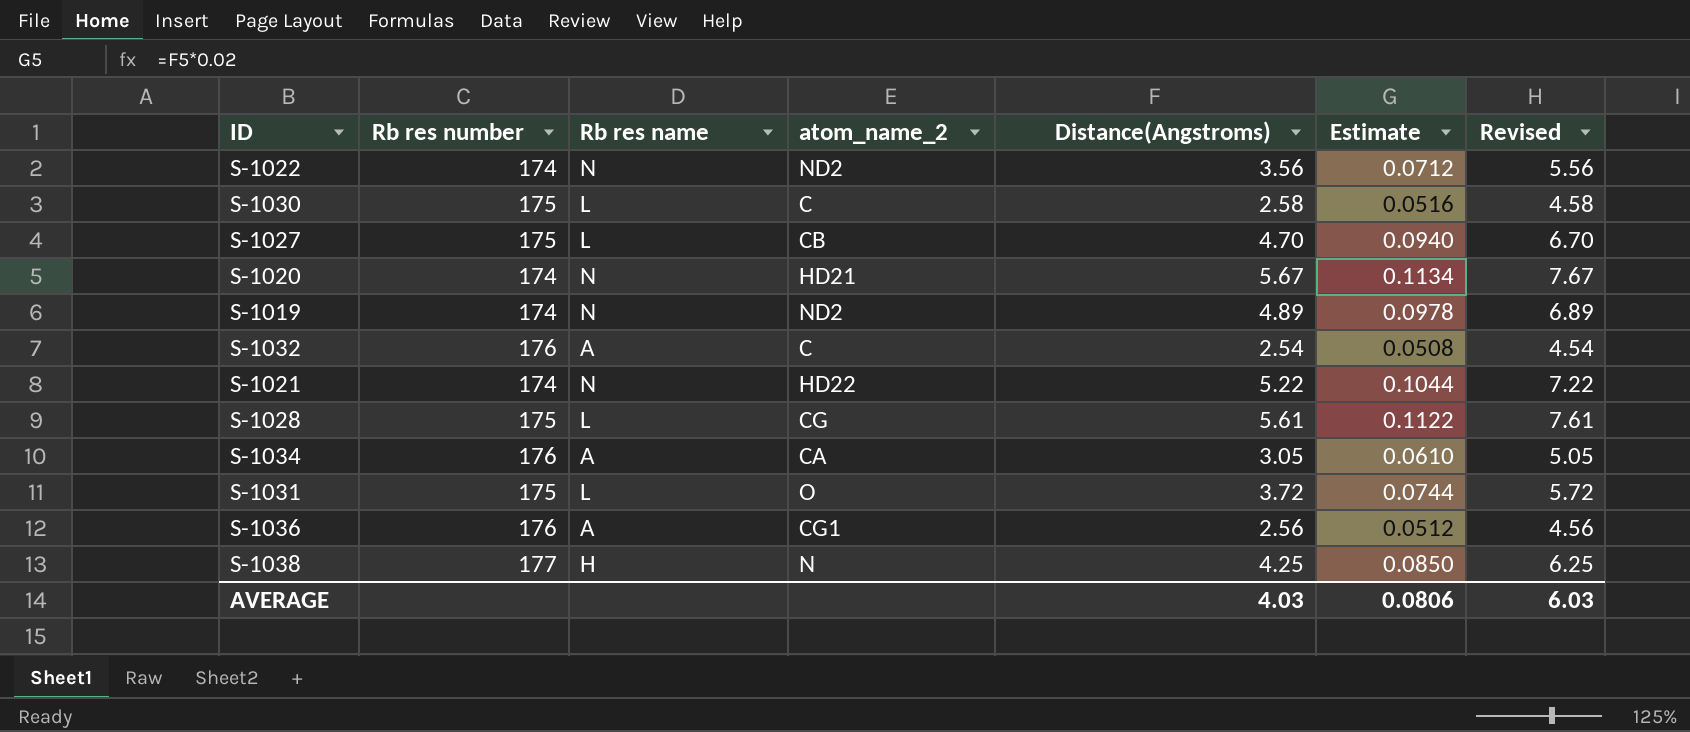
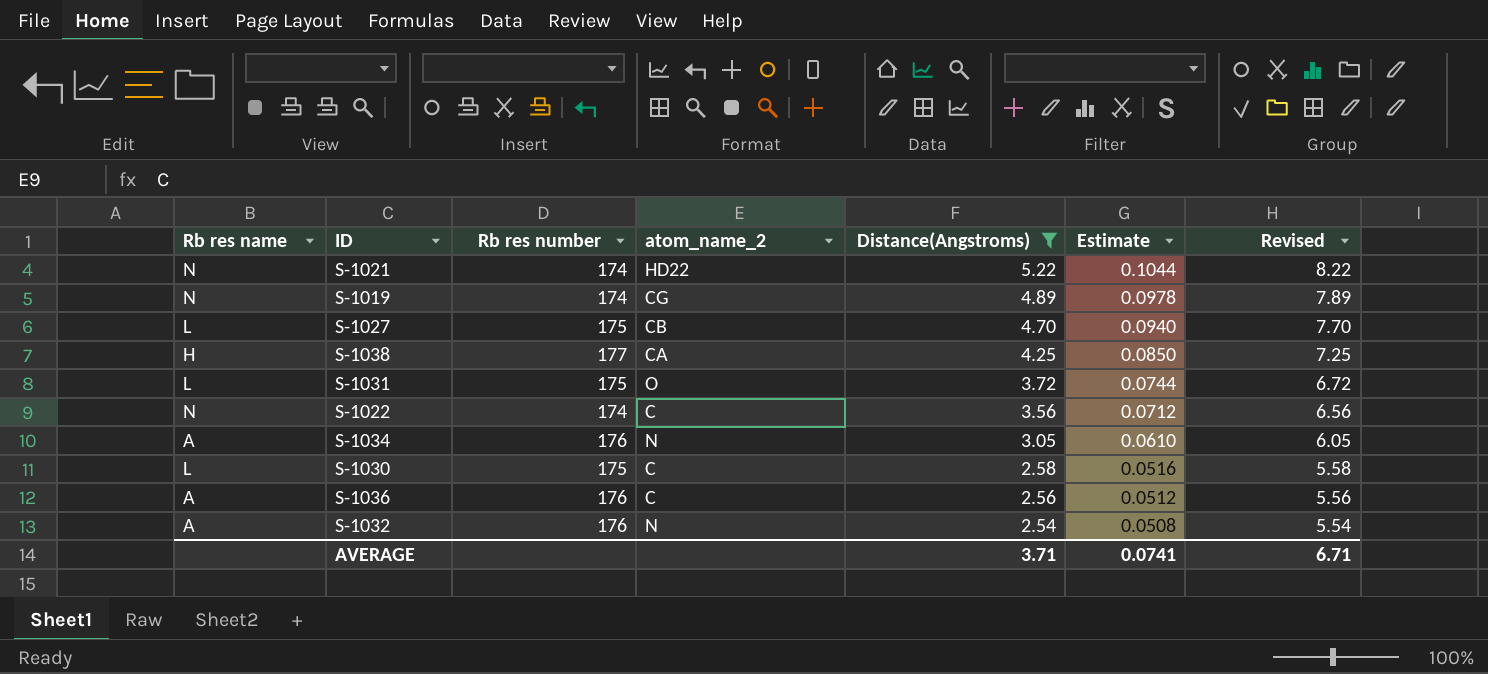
filter: none -> Distance(Angstroms) <= 5.22
row order: none -> Distance(Angstroms) descending
column Rb res name | position: 3 -> 1
column Revised | formula: [Distance(Angstroms)] + 2 -> [Distance(Angstroms)] + 3
S-1019 | atom_name_2: ND2 -> CG
S-1038 | atom_name_2: N -> CA
S-1022 | atom_name_2: ND2 -> C
S-1034 | atom_name_2: CA -> N
S-1036 | atom_name_2: CG1 -> C
S-1032 | atom_name_2: C -> N
AVERAGE | Distance(Angstroms): 4.03 -> 3.71
AVERAGE | Estimate: 0.0806 -> 0.0741
AVERAGE | Revised: 6.03 -> 6.71

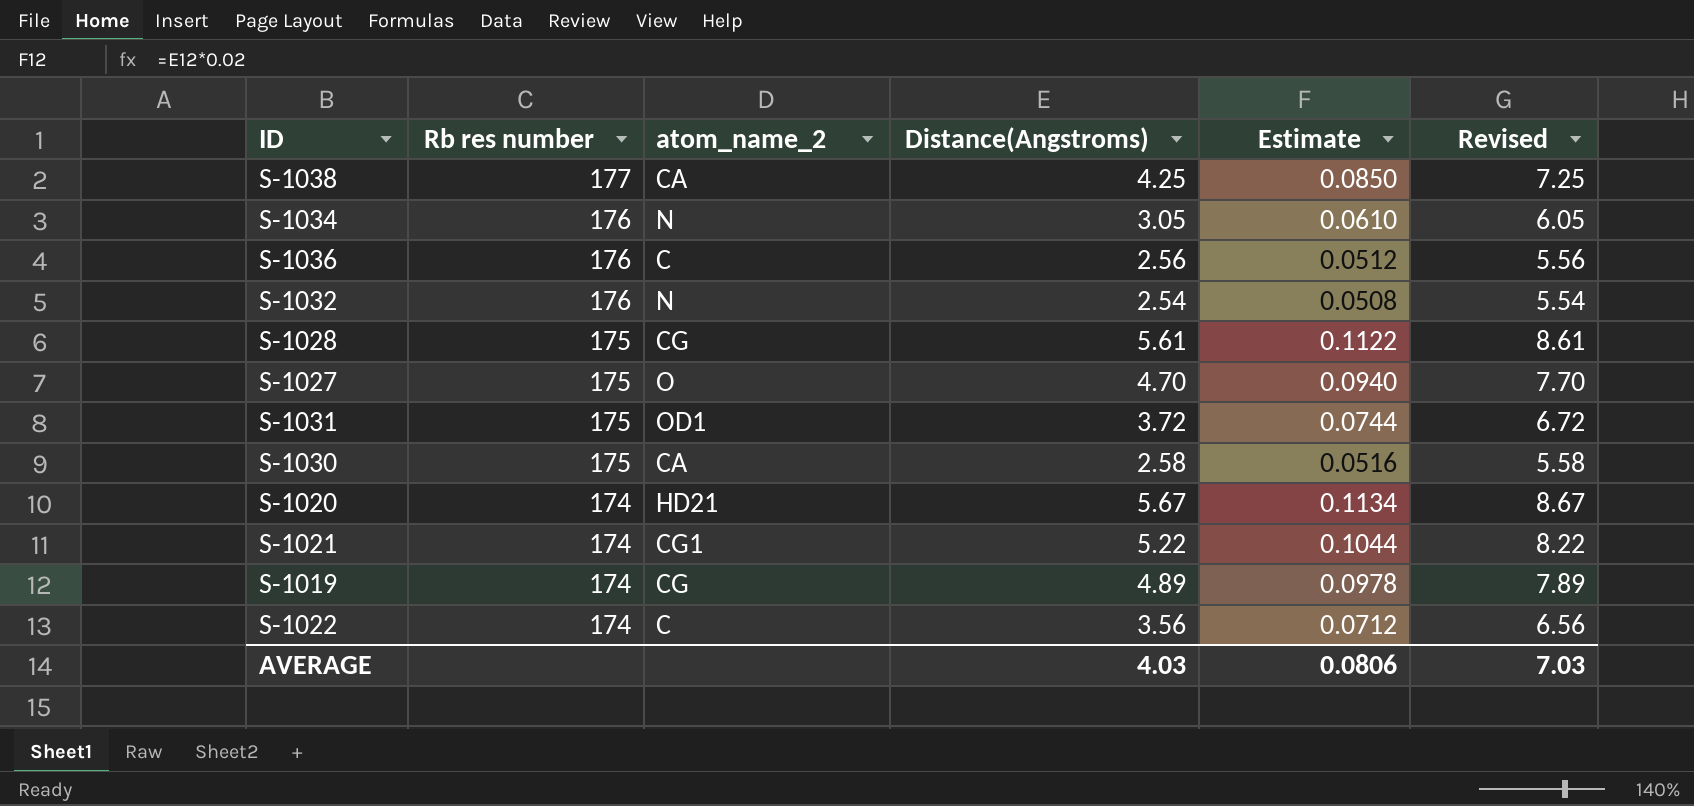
filter: Distance(Angstroms) <= 5.22 -> none
row order: Distance(Angstroms) descending -> Rb res number descending
column Rb res name | position: 1 -> none
S-1027 | atom_name_2: CB -> O
S-1031 | atom_name_2: O -> OD1
S-1030 | atom_name_2: C -> CA
S-1021 | atom_name_2: HD22 -> CG1
AVERAGE | Distance(Angstroms): 3.71 -> 4.03
AVERAGE | Estimate: 0.0741 -> 0.0806
AVERAGE | Revised: 6.71 -> 7.03

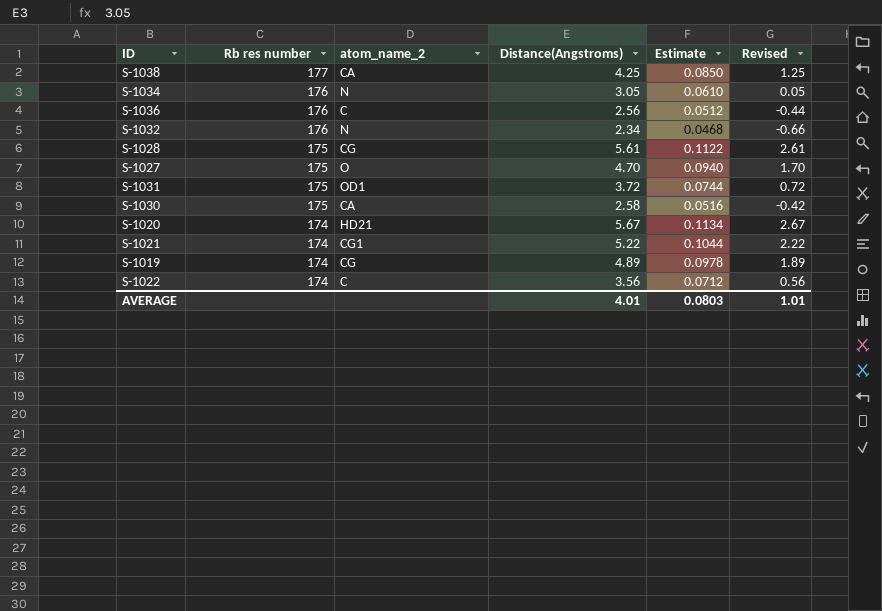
column Revised | formula: [Distance(Angstroms)] + 3 -> [Distance(Angstroms)] - 3
S-1032 | Distance(Angstroms): 2.54 -> 2.34
S-1032 | Estimate: 0.0508 -> 0.0468
AVERAGE | Distance(Angstroms): 4.03 -> 4.01
AVERAGE | Estimate: 0.0806 -> 0.0803
AVERAGE | Revised: 7.03 -> 1.01

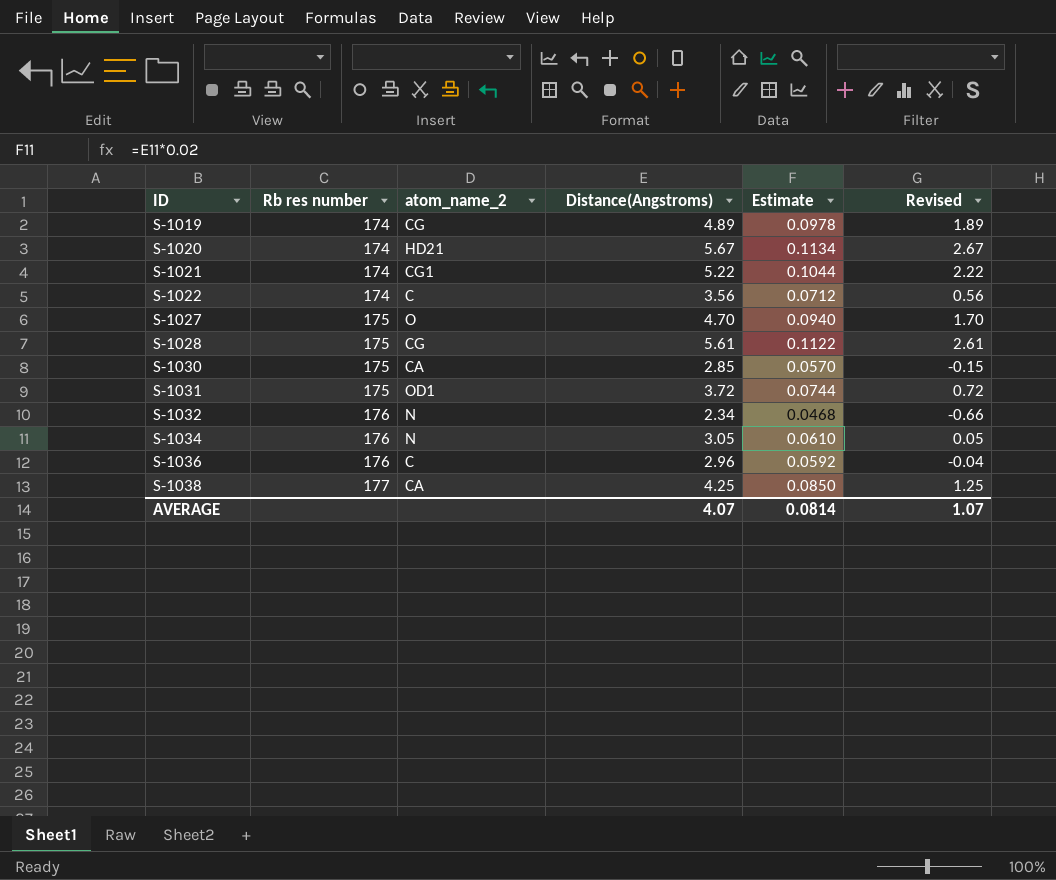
row order: Rb res number descending -> ID ascending
S-1030 | Distance(Angstroms): 2.58 -> 2.85
S-1030 | Estimate: 0.0516 -> 0.0570
S-1030 | Revised: -0.42 -> -0.15
S-1036 | Distance(Angstroms): 2.56 -> 2.96
S-1036 | Estimate: 0.0512 -> 0.0592
S-1036 | Revised: -0.44 -> -0.04
AVERAGE | Distance(Angstroms): 4.01 -> 4.07
AVERAGE | Estimate: 0.0803 -> 0.0814
AVERAGE | Revised: 1.01 -> 1.07

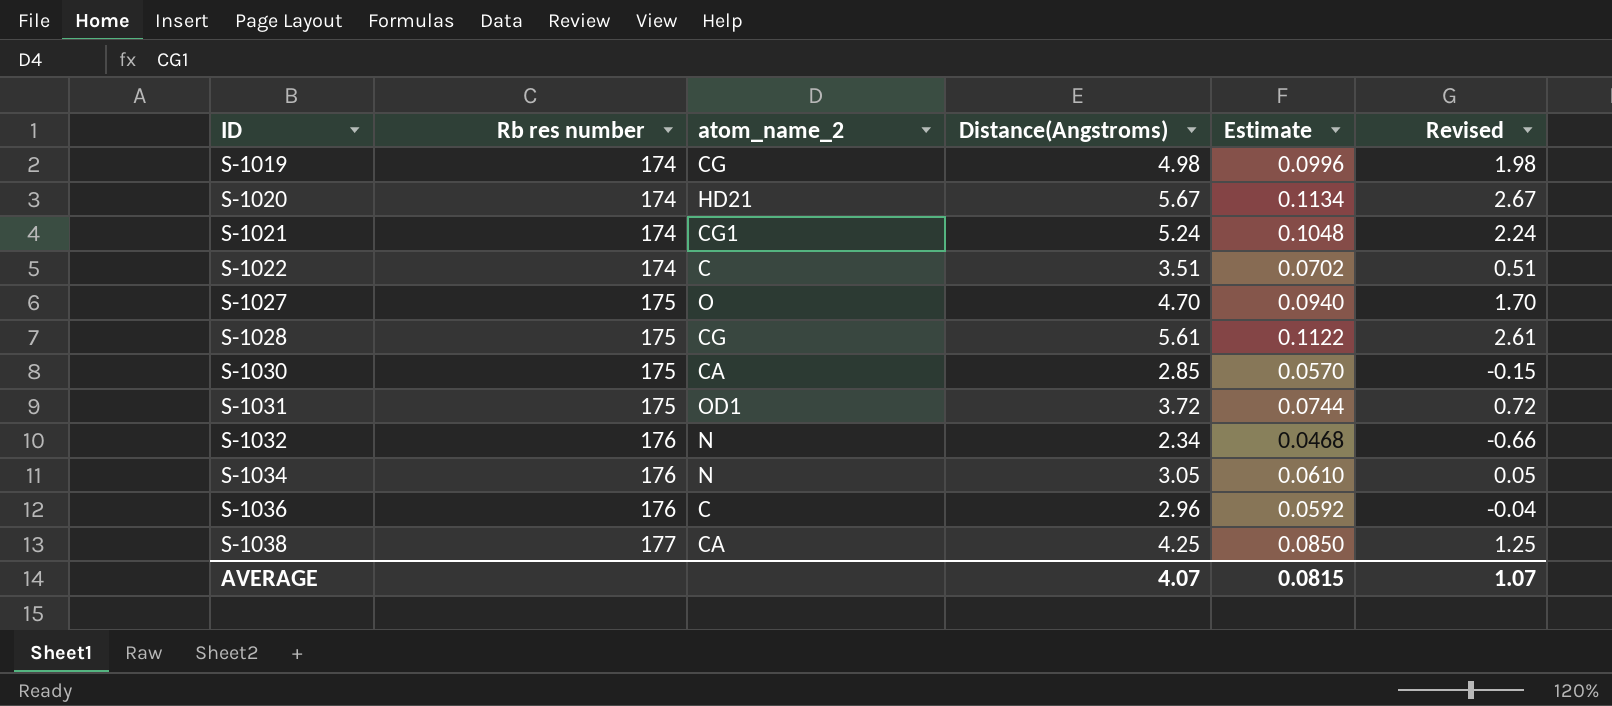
S-1019 | Distance(Angstroms): 4.89 -> 4.98
S-1019 | Estimate: 0.0978 -> 0.0996
S-1019 | Revised: 1.89 -> 1.98
S-1021 | Distance(Angstroms): 5.22 -> 5.24
S-1021 | Estimate: 0.1044 -> 0.1048
S-1021 | Revised: 2.22 -> 2.24
S-1022 | Distance(Angstroms): 3.56 -> 3.51
S-1022 | Estimate: 0.0712 -> 0.0702
S-1022 | Revised: 0.56 -> 0.51
AVERAGE | Estimate: 0.0814 -> 0.0815

